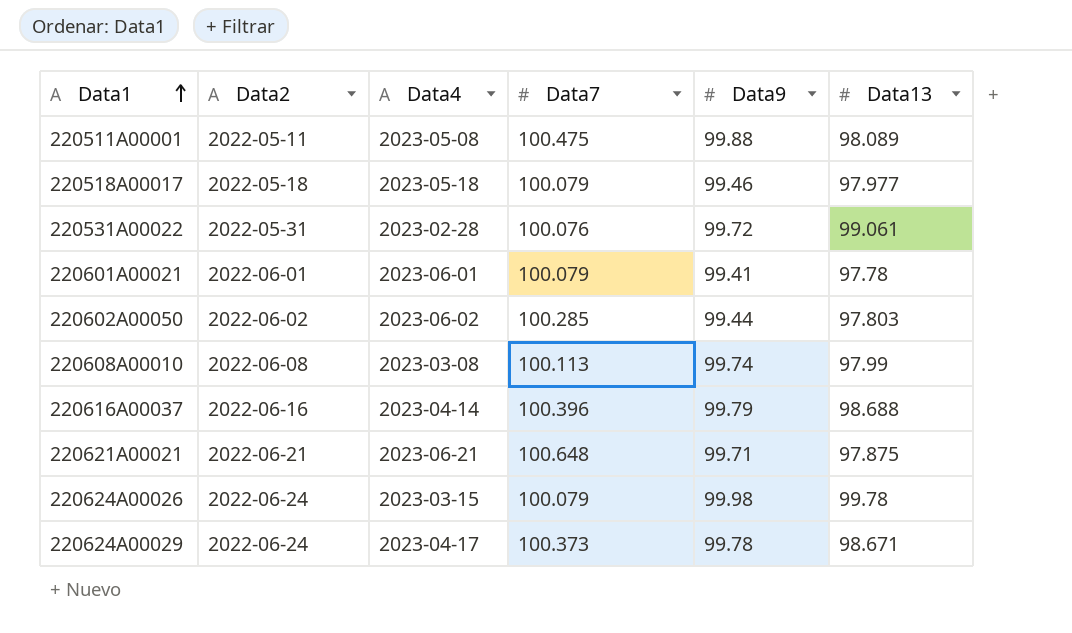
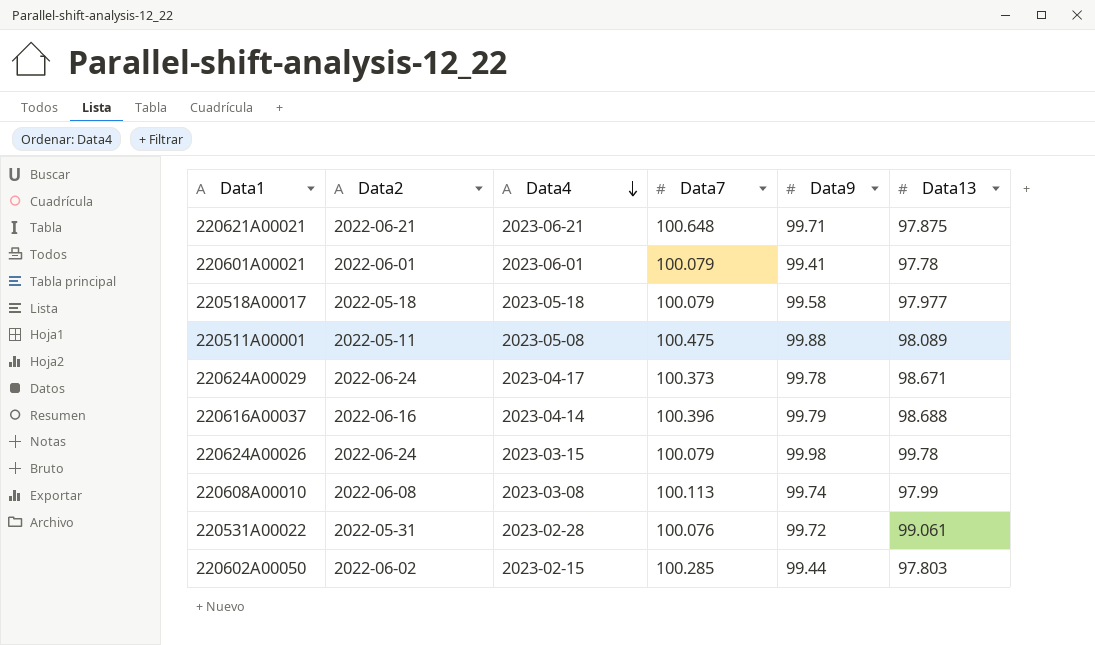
row order: Data1 ascending -> Data4 descending
220518A00017 | Data9: 99.46 -> 99.58
220602A00050 | Data4: 2023-06-02 -> 2023-02-15

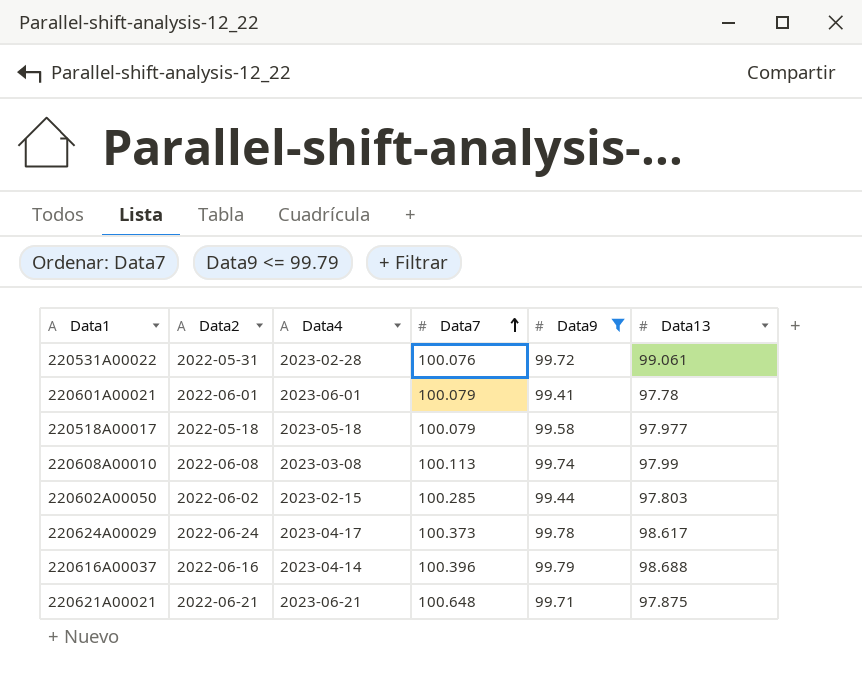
filter: none -> Data9 <= 99.79
row order: Data4 descending -> Data7 ascending
220624A00029 | Data13: 98.671 -> 98.617

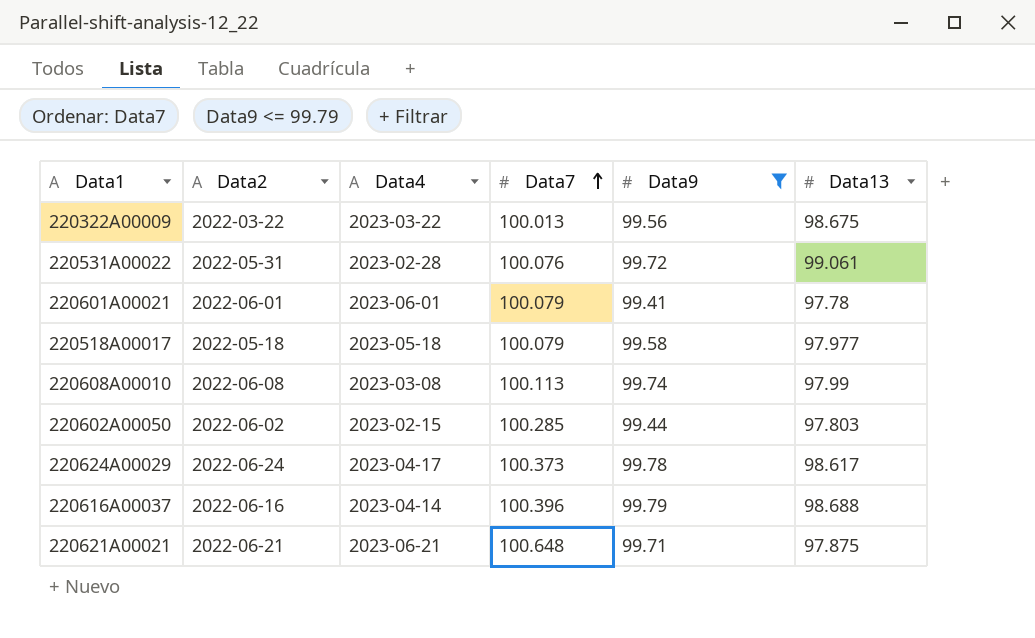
row 220322A00009: none -> 2022-03-22 | 2023-03-22 | 100.013 | 99.56 | 98.675

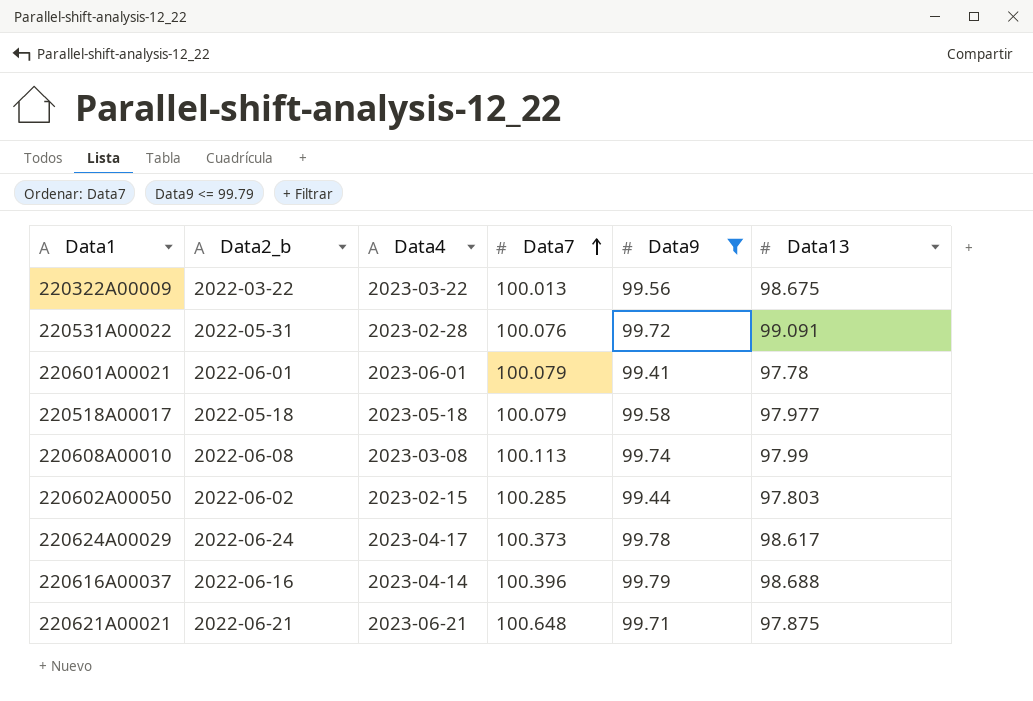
column name: Data2 -> Data2_b
220531A00022 | Data13: 99.061 -> 99.091

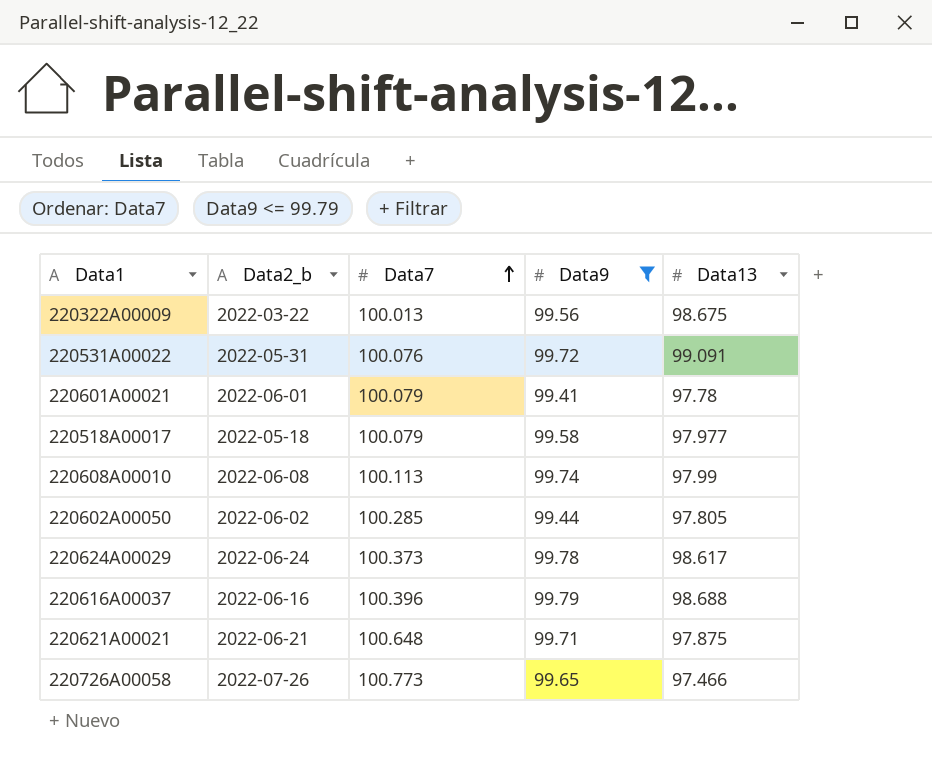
column Data4 | position: 3 -> none
220602A00050 | Data13: 97.803 -> 97.805
row 220726A00058: none -> 2022-07-26 | 100.773 | 99.65 | 97.466

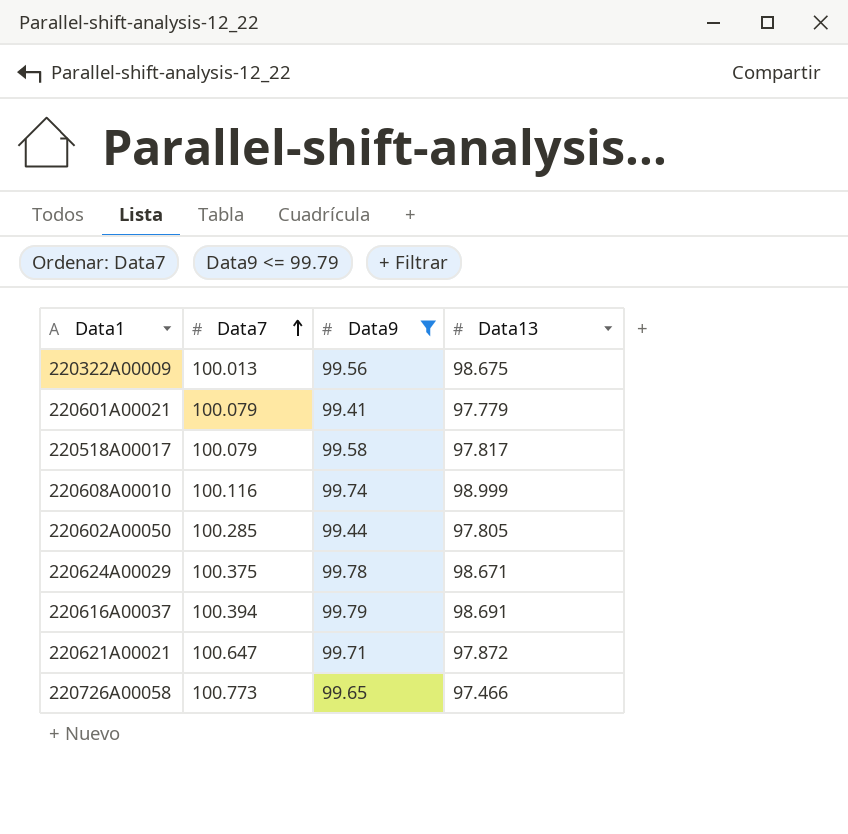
column Data2_b | position: 2 -> none
row 220531A00022: 2022-05-31 | 100.076 | 99.72 | 99.091 -> none
220601A00021 | Data13: 97.78 -> 97.779
220518A00017 | Data13: 97.977 -> 97.817
220608A00010 | Data7: 100.113 -> 100.116
220608A00010 | Data13: 97.99 -> 98.999
220624A00029 | Data7: 100.373 -> 100.375
220624A00029 | Data13: 98.617 -> 98.671
220616A00037 | Data7: 100.396 -> 100.394
220616A00037 | Data13: 98.688 -> 98.691
220621A00021 | Data7: 100.648 -> 100.647
220621A00021 | Data13: 97.875 -> 97.872

